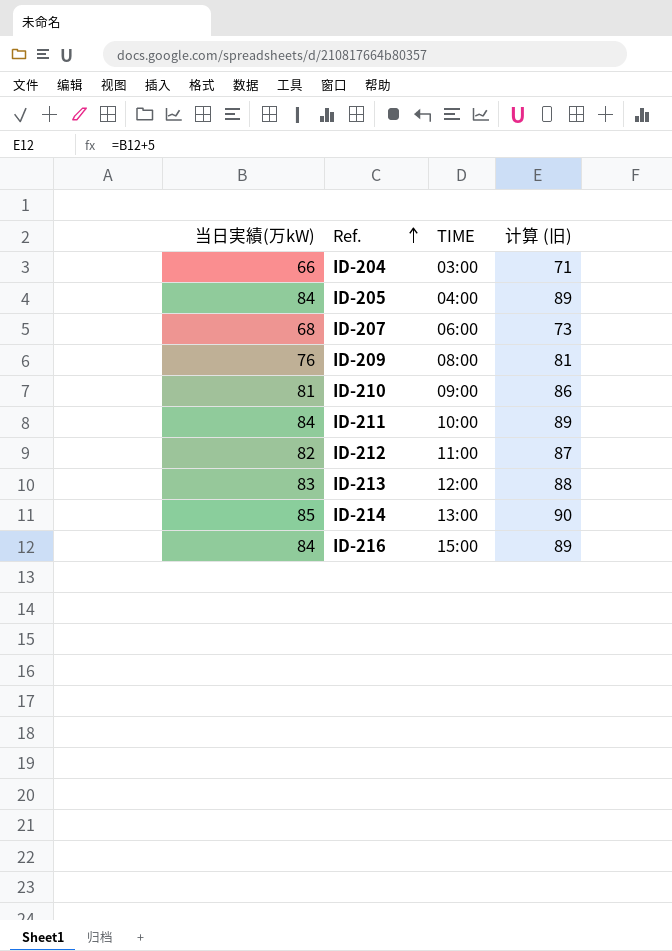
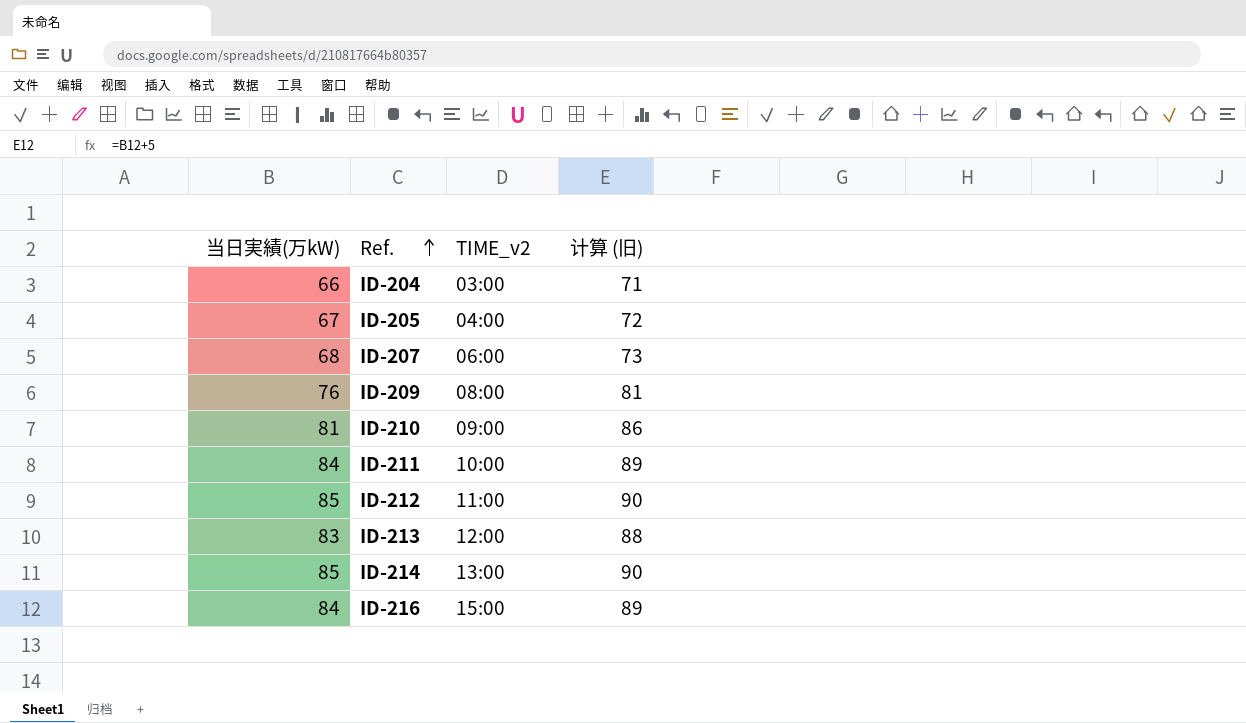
column name: TIME -> TIME_v2
ID-205 | 当日実績(万kW): 84 -> 67
ID-205 | 计算 (旧): 89 -> 72
ID-212 | 当日実績(万kW): 82 -> 85
ID-212 | 计算 (旧): 87 -> 90

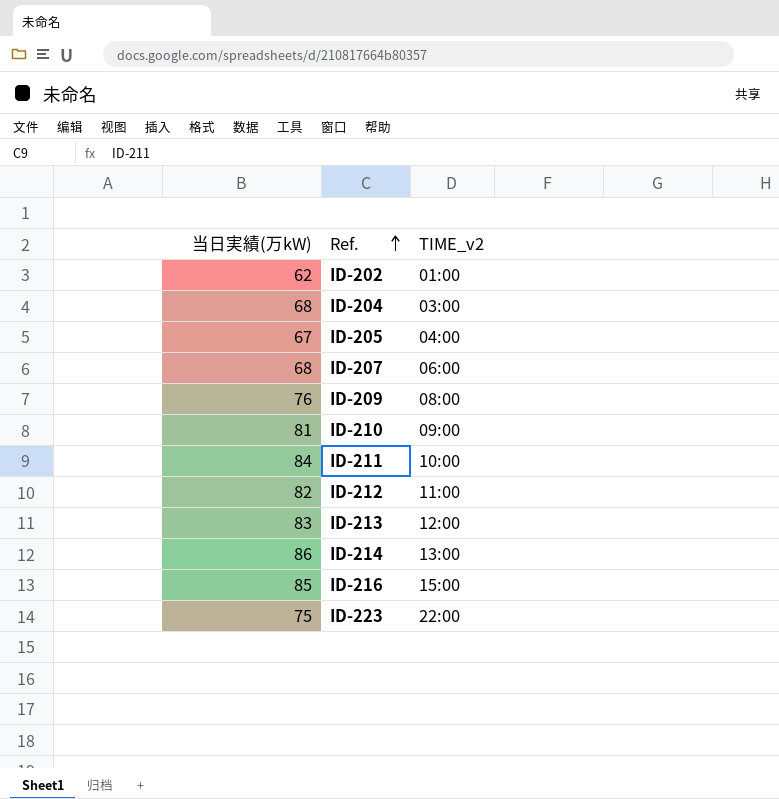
column 计算 (旧) | formula: [当日実績(万kW)] + 5 -> none
row ID-202: none -> 62 | 01:00
ID-204 | 当日実績(万kW): 66 -> 68
ID-212 | 当日実績(万kW): 85 -> 82
ID-214 | 当日実績(万kW): 85 -> 86
ID-216 | 当日実績(万kW): 84 -> 85
row ID-223: none -> 75 | 22:00

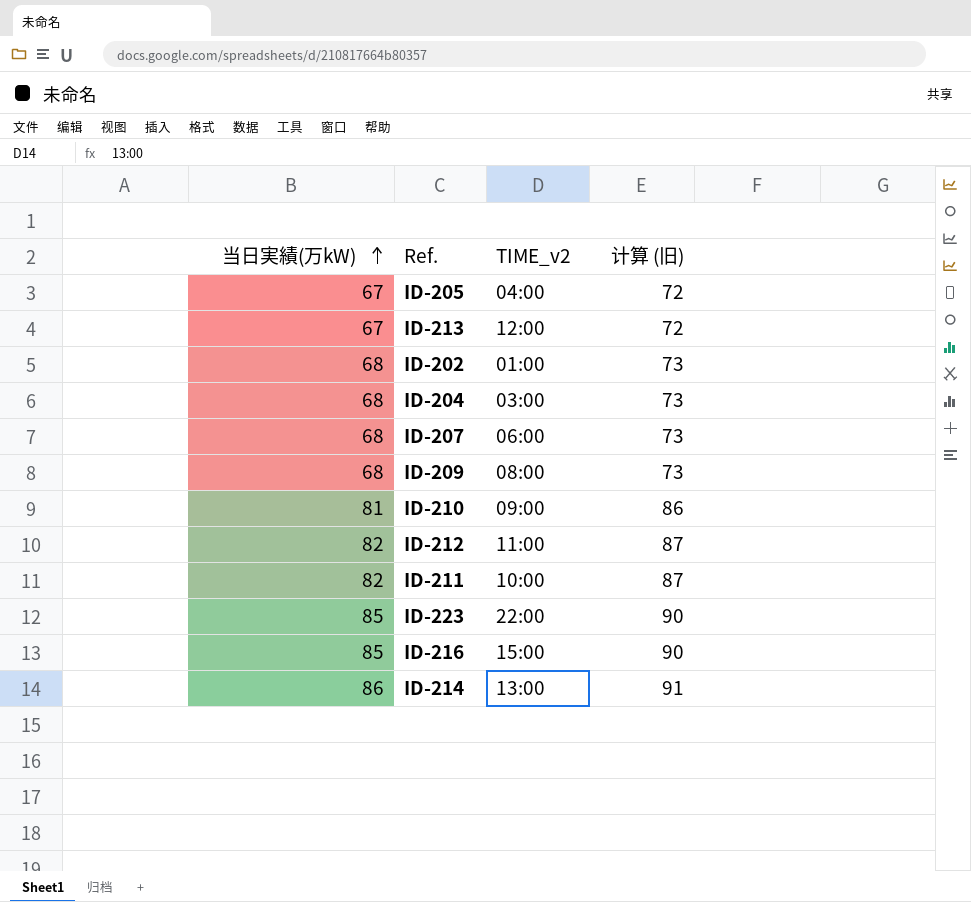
row order: Ref. ascending -> 当日実績(万kW) ascending
column 计算 (旧) | formula: none -> [当日実績(万kW)] + 5
ID-213 | 当日実績(万kW): 83 -> 67
ID-202 | 当日実績(万kW): 62 -> 68
ID-209 | 当日実績(万kW): 76 -> 68
ID-211 | 当日実績(万kW): 84 -> 82
ID-223 | 当日実績(万kW): 75 -> 85

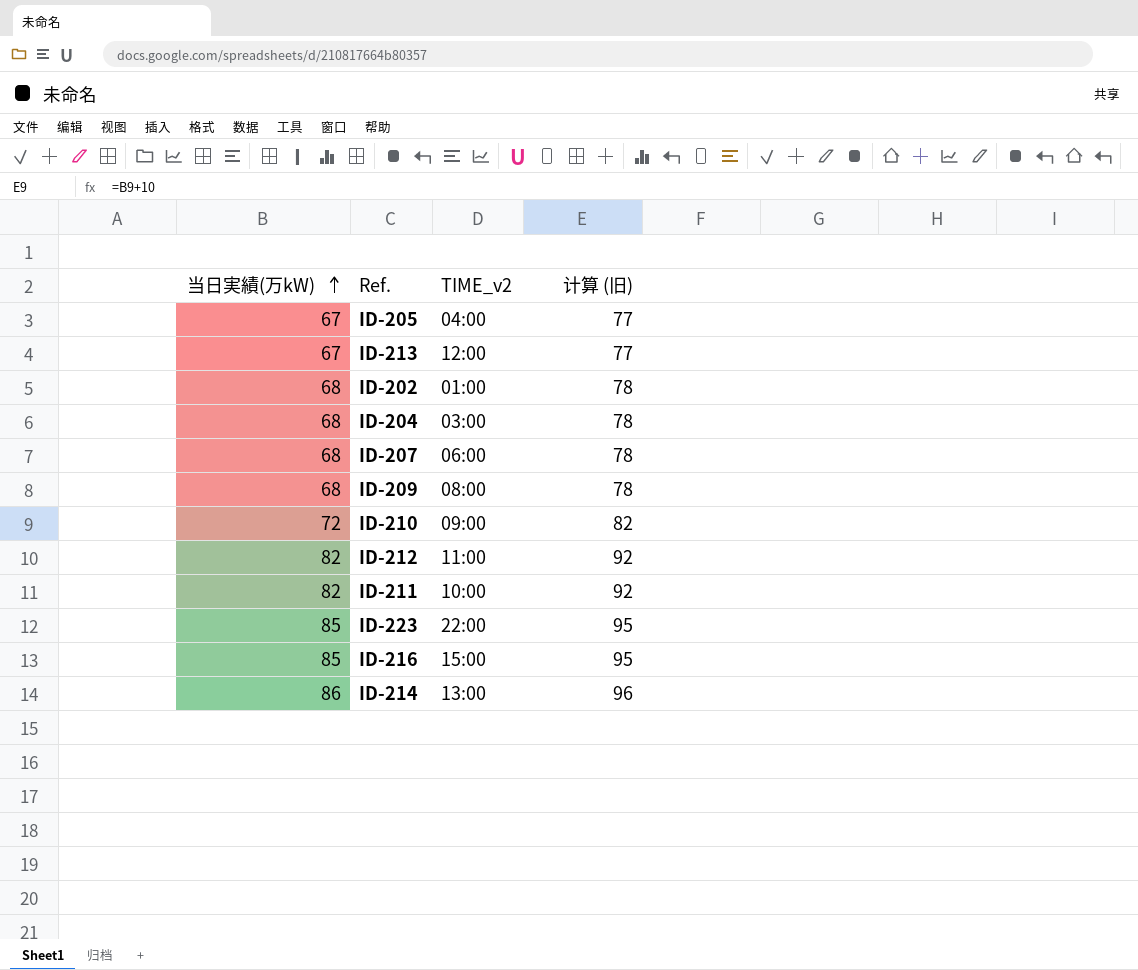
column 计算 (旧) | formula: [当日実績(万kW)] + 5 -> [当日実績(万kW)] + 10
ID-210 | 当日実績(万kW): 81 -> 72

